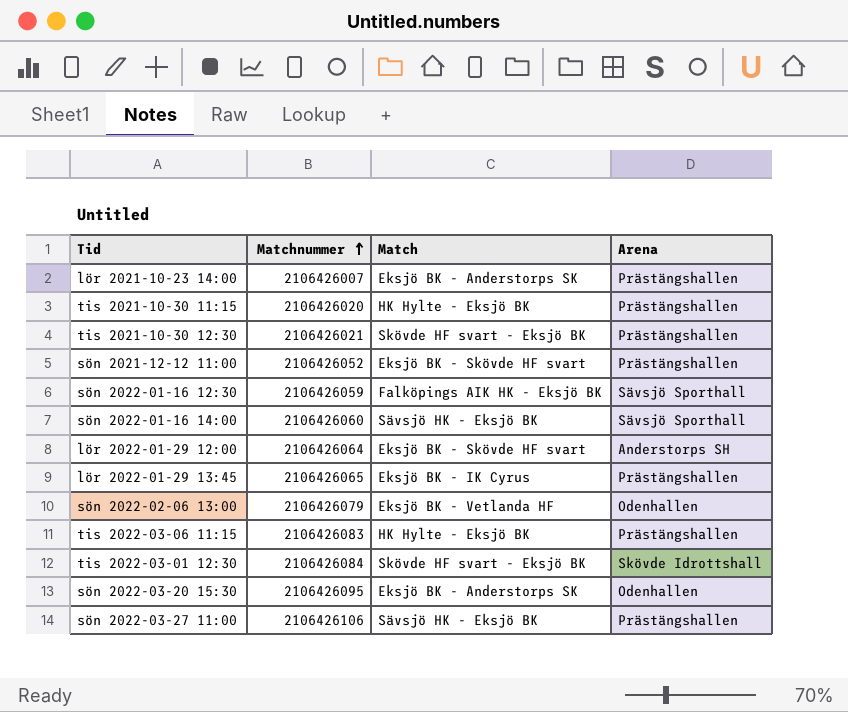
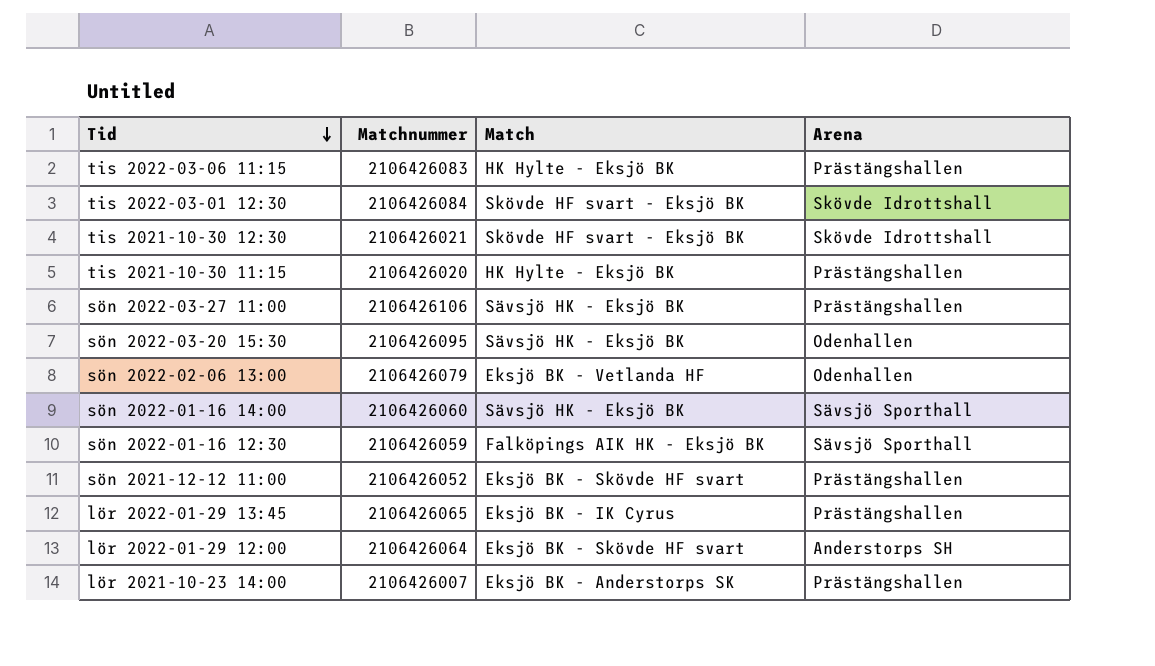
row order: Matchnummer ascending -> Tid descending
tis 2021-10-30 12:30 | Arena: Prästängshallen -> Skövde Idrottshall
sön 2022-03-20 15:30 | Match: Eksjö BK - Anderstorps SK -> Sävsjö HK - Eksjö BK

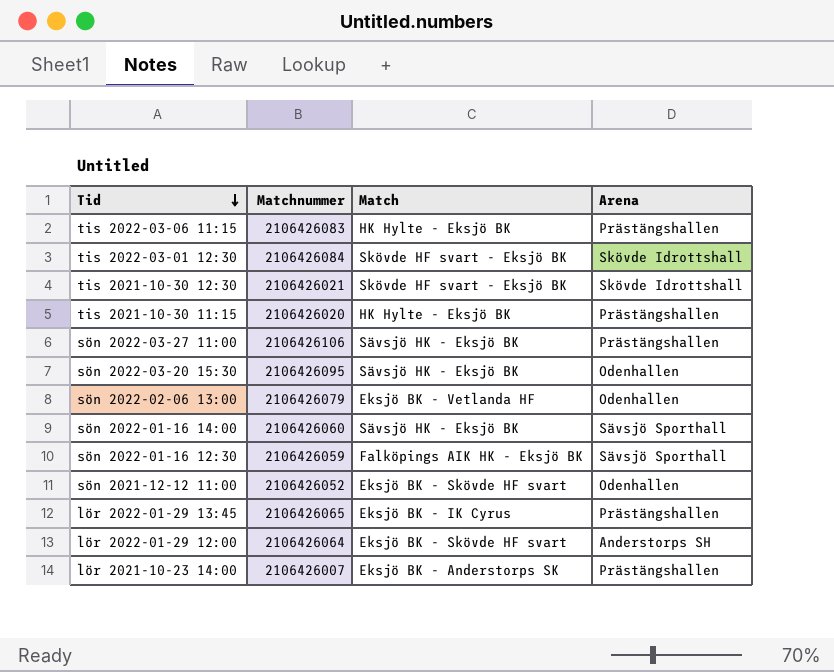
sön 2021-12-12 11:00 | Arena: Prästängshallen -> Odenhallen

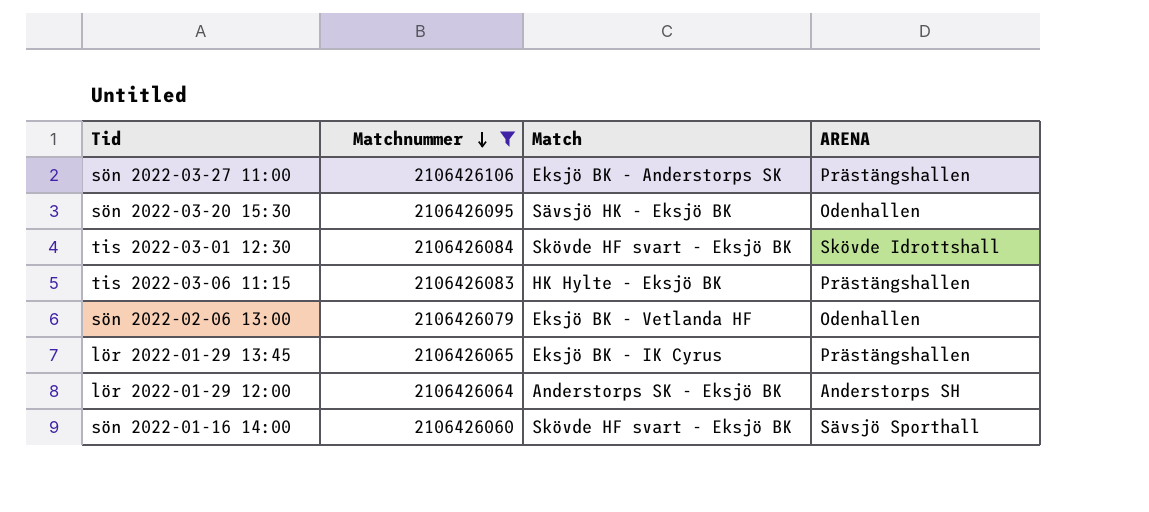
filter: none -> Matchnummer >= 2106426060
row order: Tid descending -> Matchnummer descending
column name: Arena -> ARENA
sön 2022-03-27 11:00 | Match: Sävsjö HK - Eksjö BK -> Eksjö BK - Anderstorps SK
lör 2022-01-29 12:00 | Match: Eksjö BK - Skövde HF svart -> Anderstorps SK - Eksjö BK
sön 2022-01-16 14:00 | Match: Sävsjö HK - Eksjö BK -> Skövde HF svart - Eksjö BK

